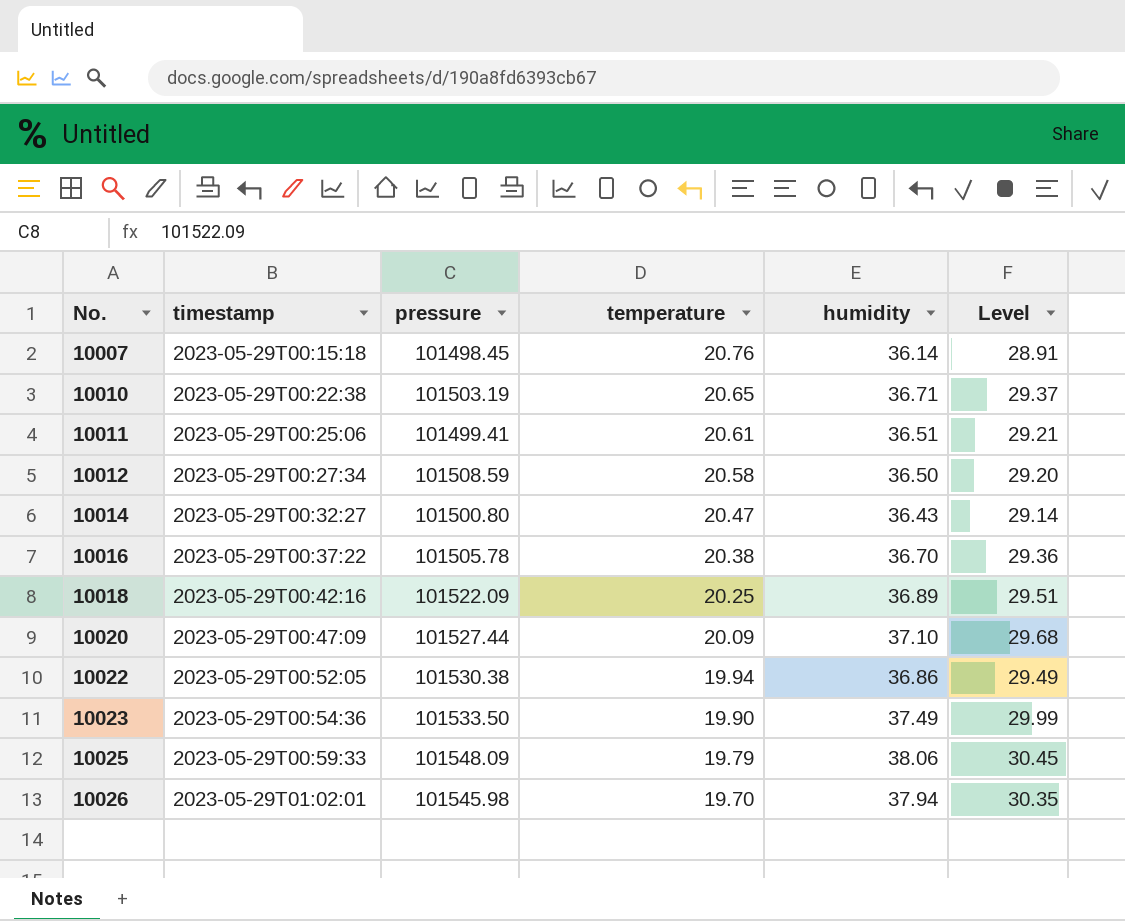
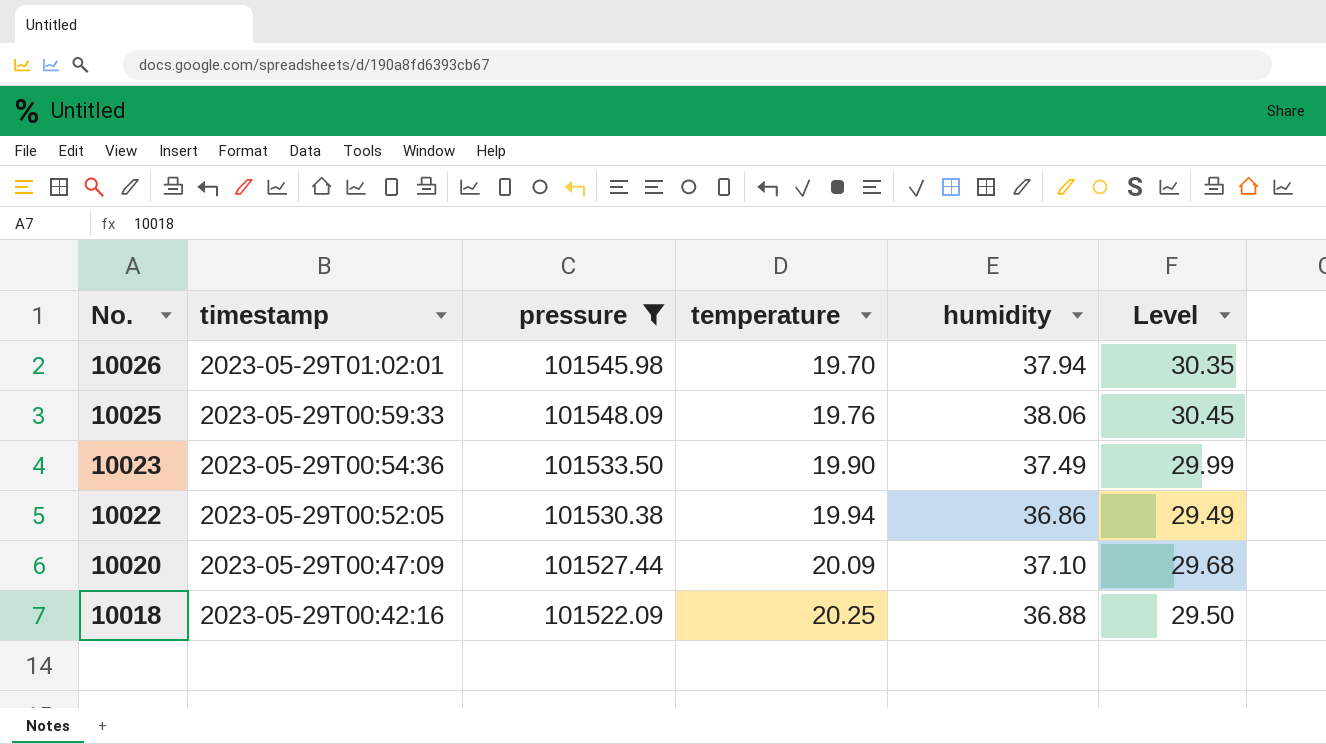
filter: none -> pressure >= 101522.09
row order: No. ascending -> No. descending
10025 | temperature: 19.79 -> 19.76
10018 | humidity: 36.89 -> 36.88
10018 | Level: 29.51 -> 29.50

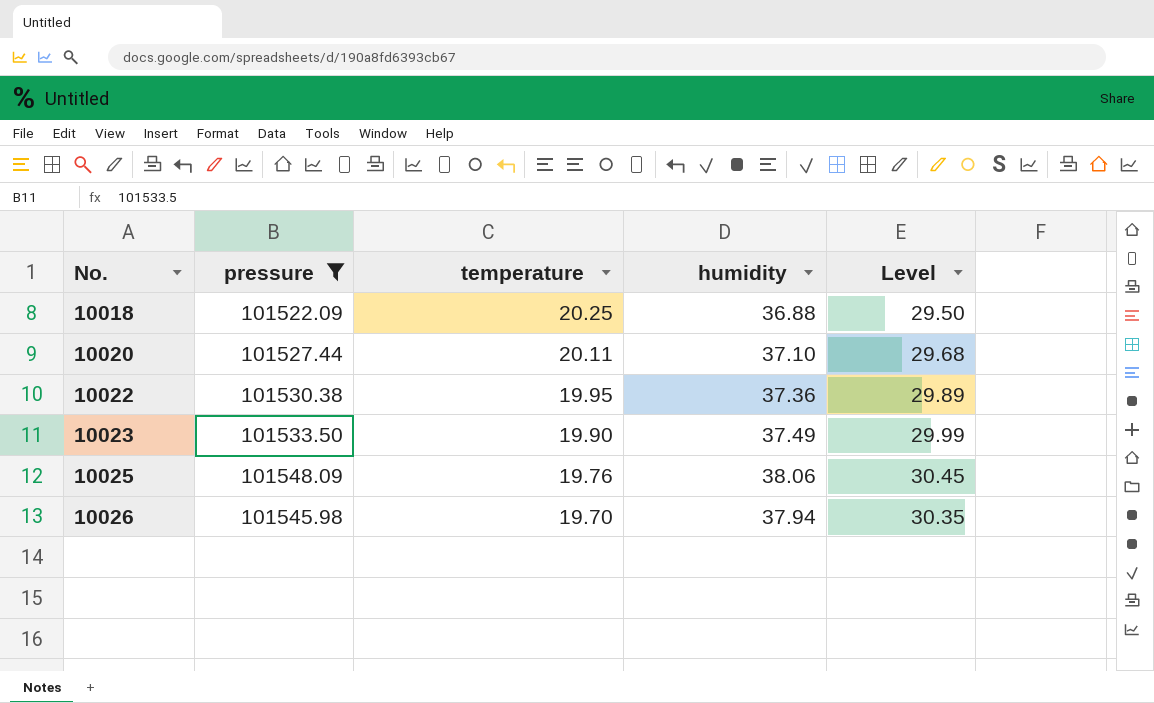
row order: No. descending -> No. ascending
column timestamp | position: 2 -> none
10020 | temperature: 20.09 -> 20.11
10022 | temperature: 19.94 -> 19.95
10022 | humidity: 36.86 -> 37.36
10022 | Level: 29.49 -> 29.89

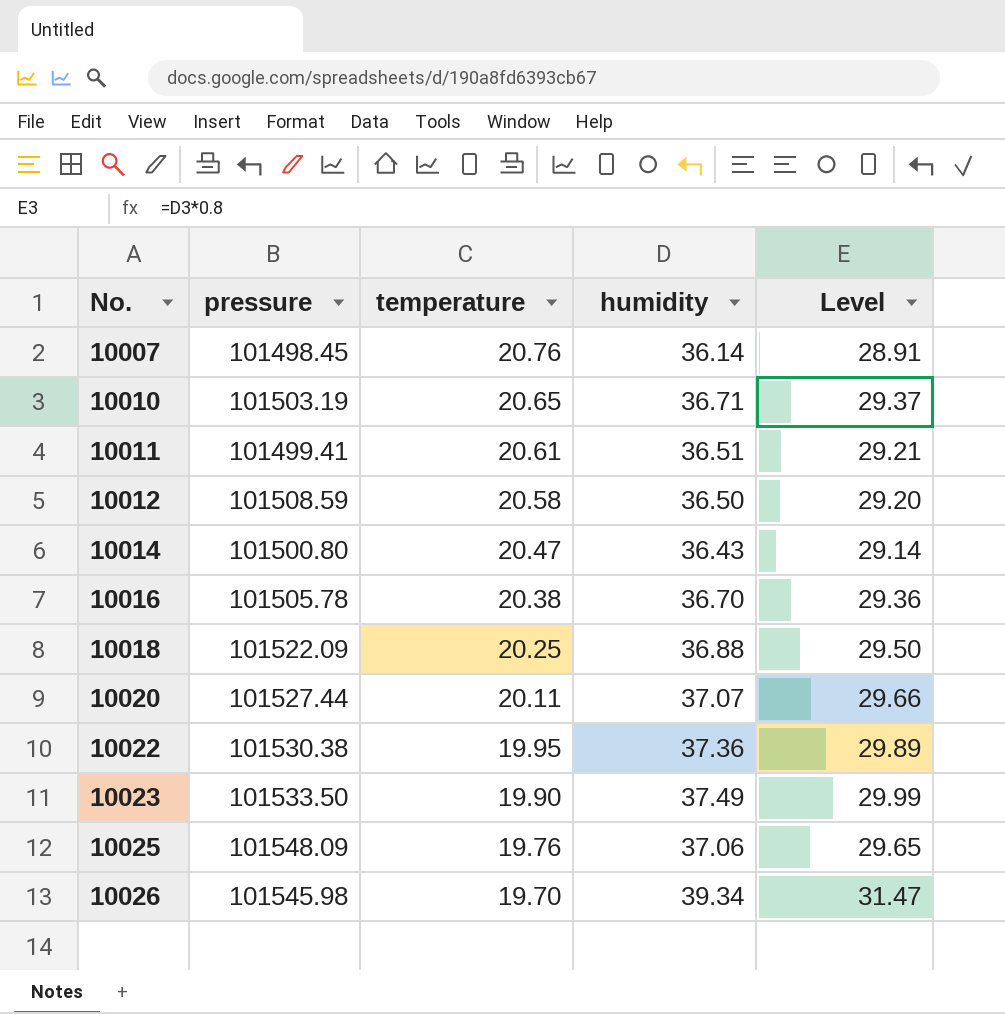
filter: pressure >= 101522.09 -> none
10020 | humidity: 37.10 -> 37.07
10020 | Level: 29.68 -> 29.66
10025 | humidity: 38.06 -> 37.06
10025 | Level: 30.45 -> 29.65
10026 | humidity: 37.94 -> 39.34
10026 | Level: 30.35 -> 31.47

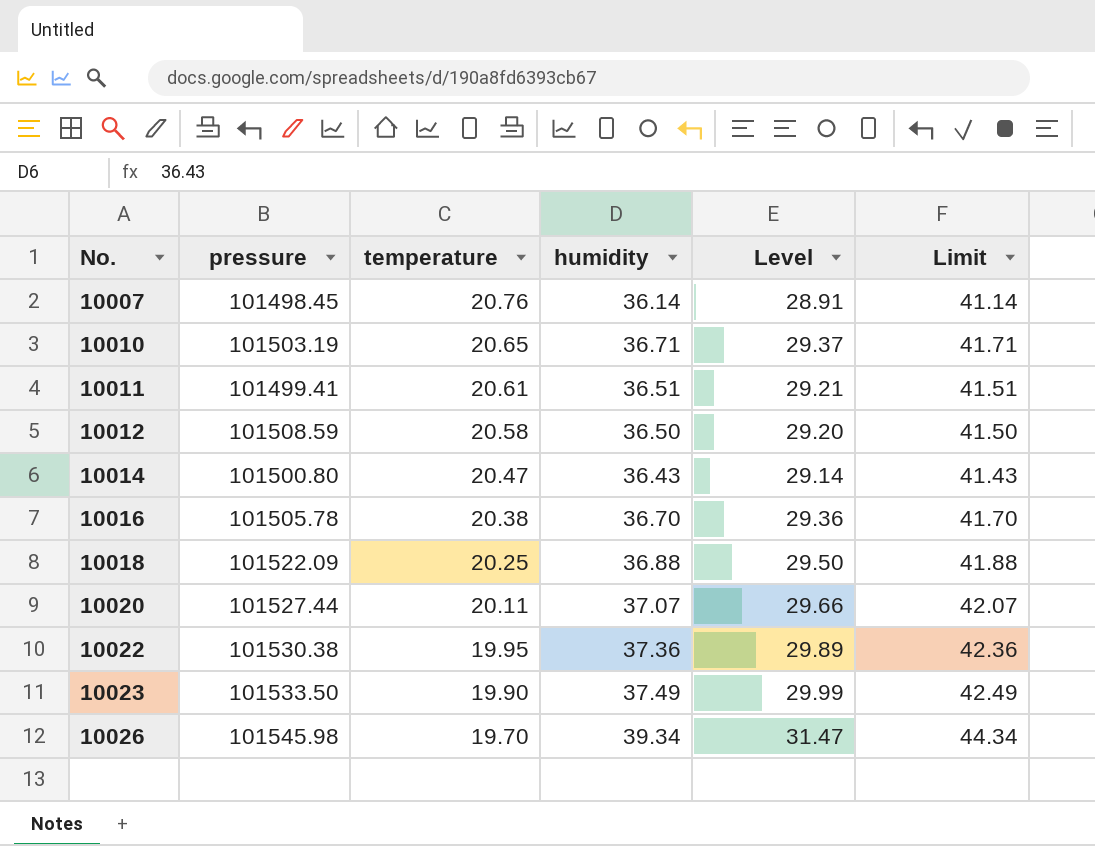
column Limit | formula: none -> [humidity] + 5
row 10025: 101548.09 | 19.76 | 37.06 | 29.65 -> none

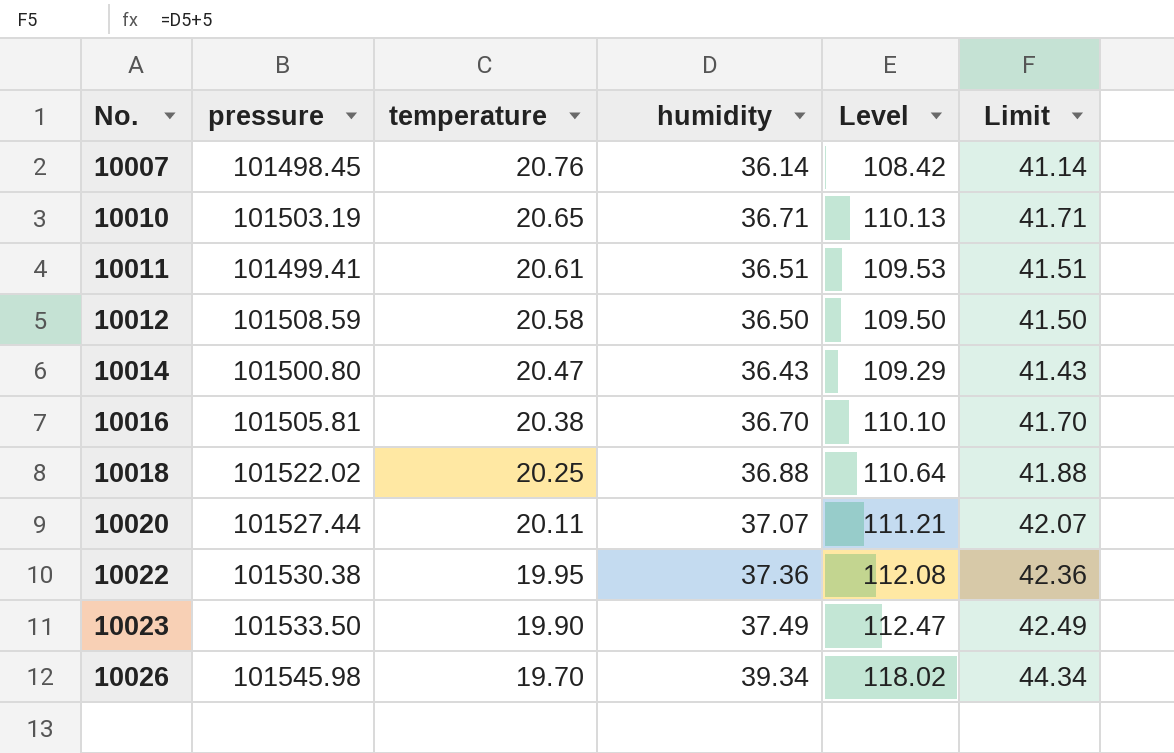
column Level | formula: [humidity] * 0.8 -> [humidity] * 3
10016 | pressure: 101505.78 -> 101505.81
10018 | pressure: 101522.09 -> 101522.02

